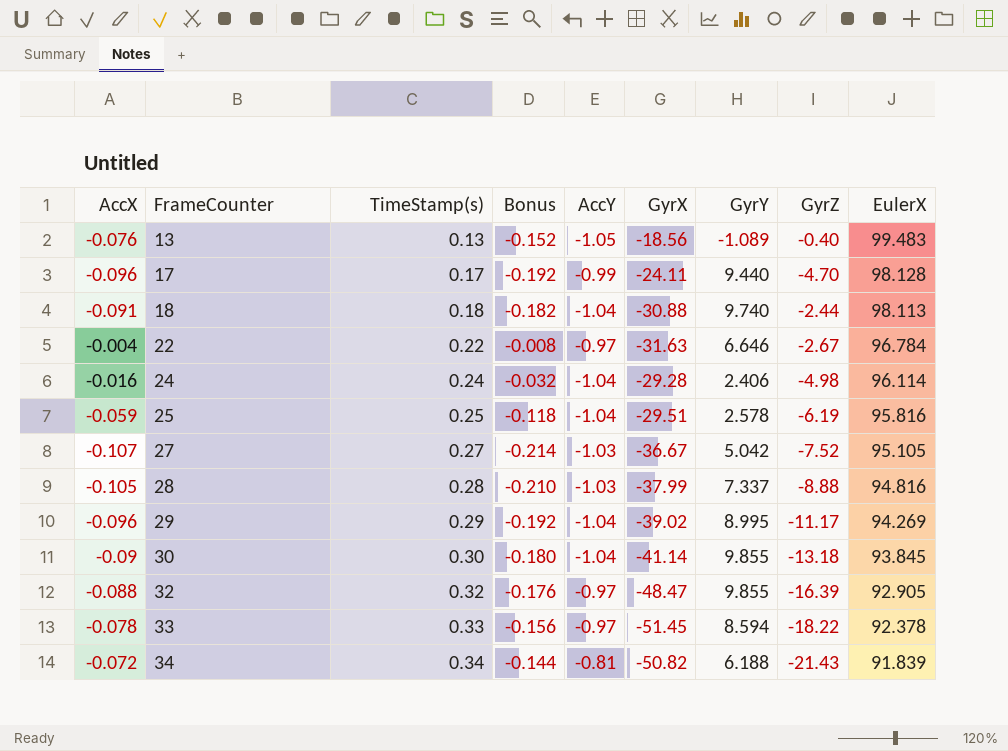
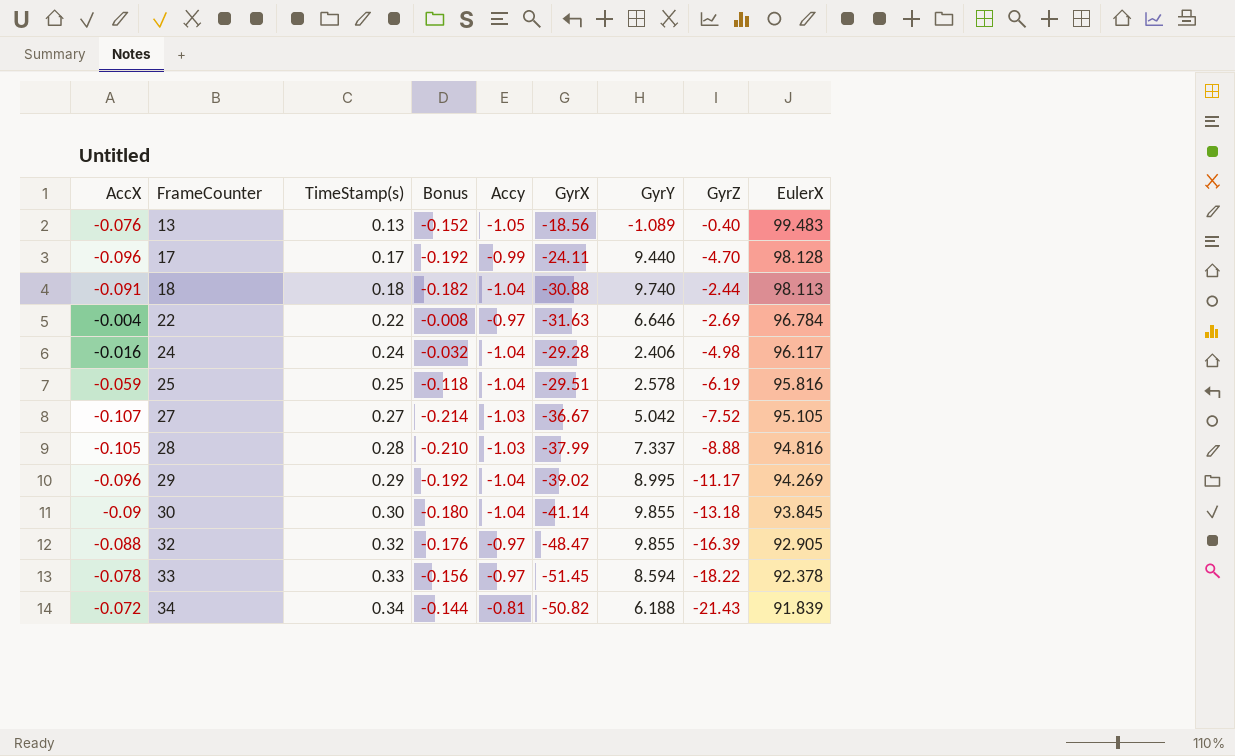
column name: AccY -> Accy
22 | GyrZ: -2.67 -> -2.69
24 | EulerX: 96.114 -> 96.117

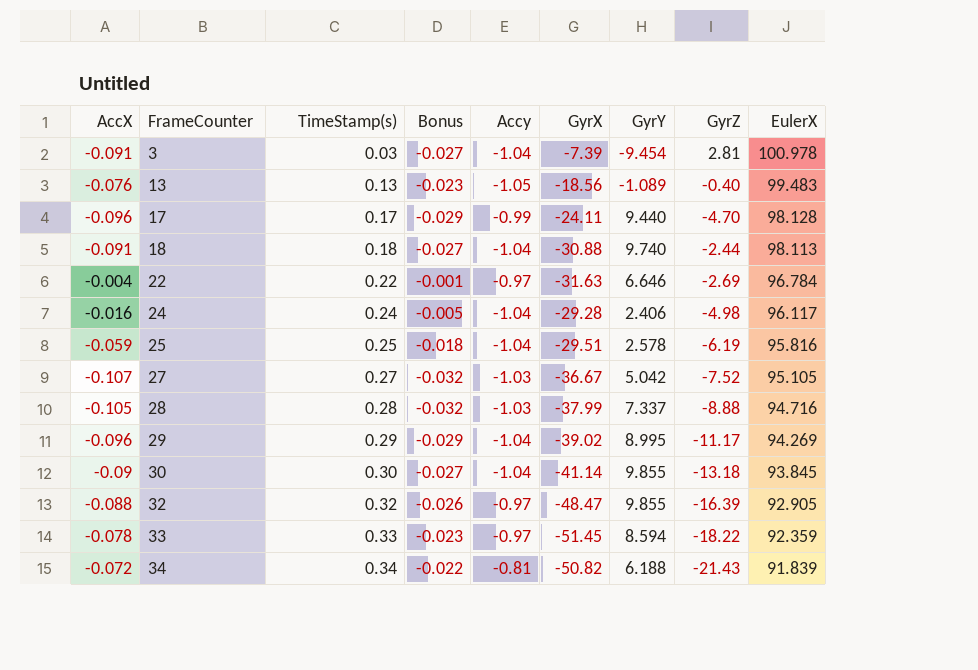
column Bonus | formula: [AccX] * 2 -> [AccX] * 0.3
row 3: none -> -0.091 | 0.03 | -0.027 | -1.04 | -7.39 | -9.454 | 2.81 | 100.978
28 | EulerX: 94.816 -> 94.716
33 | EulerX: 92.378 -> 92.359

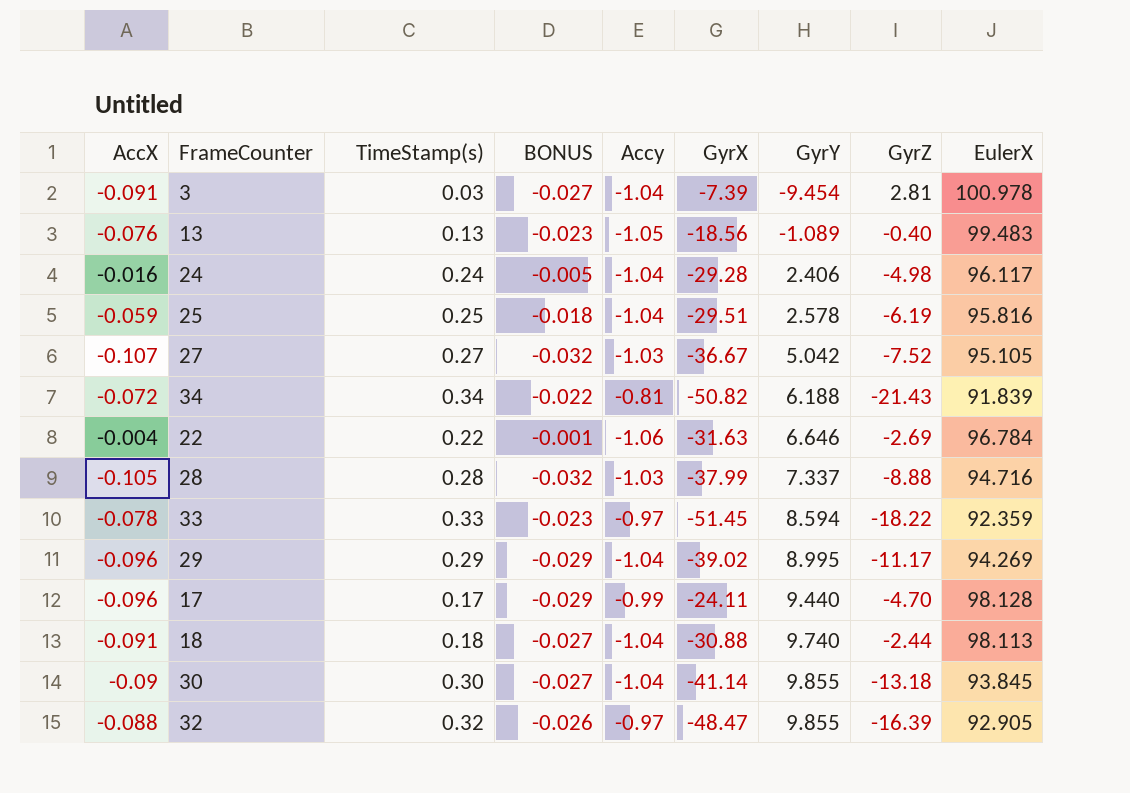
row order: FrameCounter ascending -> GyrY ascending
column name: Bonus -> BONUS
22 | Accy: -0.97 -> -1.06

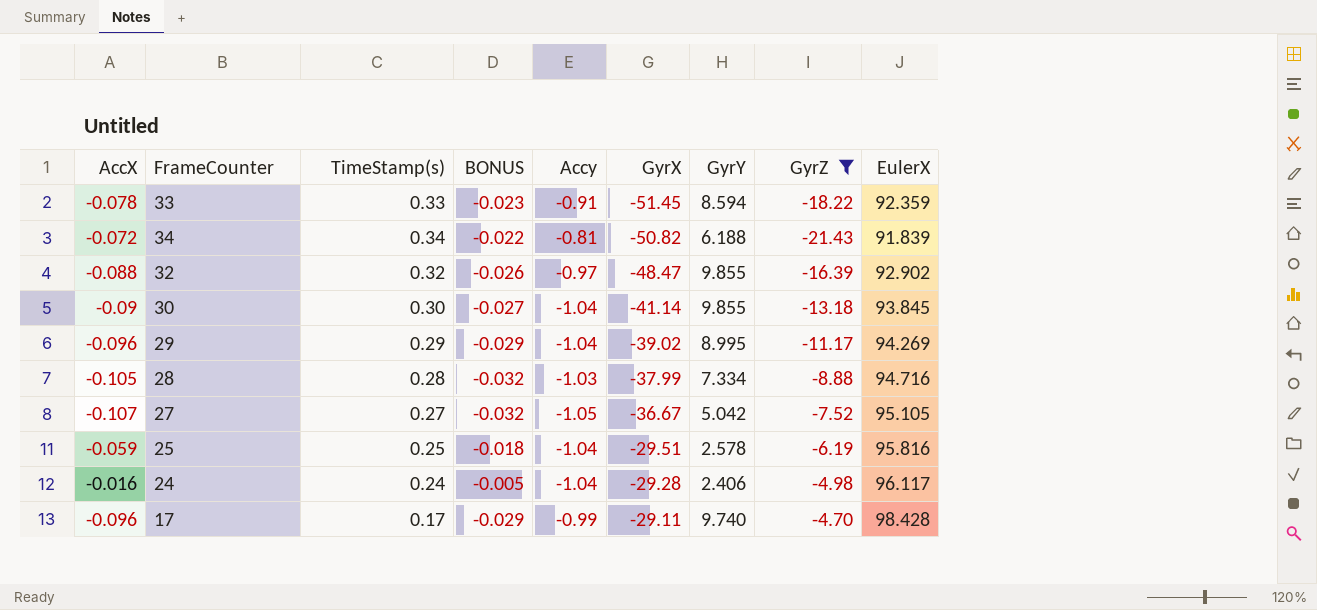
filter: none -> GyrZ <= -4.70
row order: GyrY ascending -> GyrX ascending
33 | Accy: -0.97 -> -0.91
32 | EulerX: 92.905 -> 92.902
28 | GyrY: 7.337 -> 7.334
27 | Accy: -1.03 -> -1.05
17 | GyrX: -24.11 -> -29.11
17 | GyrY: 9.440 -> 9.740
17 | EulerX: 98.128 -> 98.428

